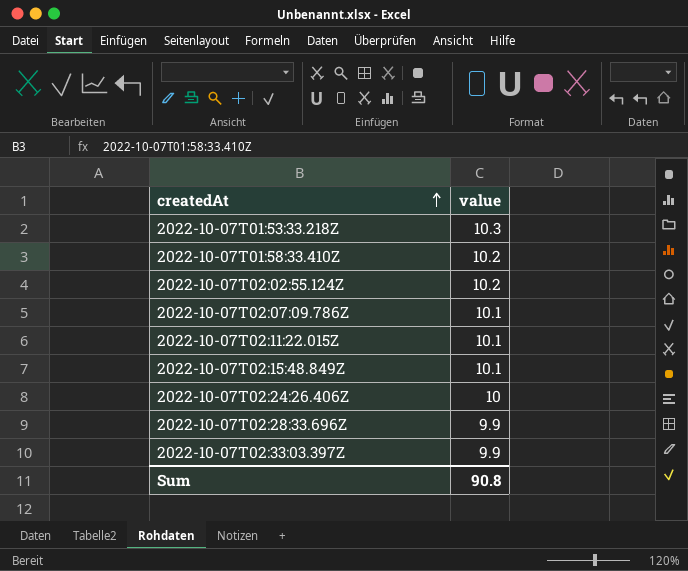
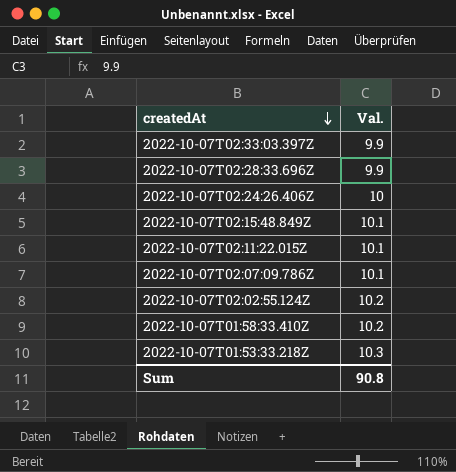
row order: createdAt ascending -> createdAt descending
column name: value -> Val.

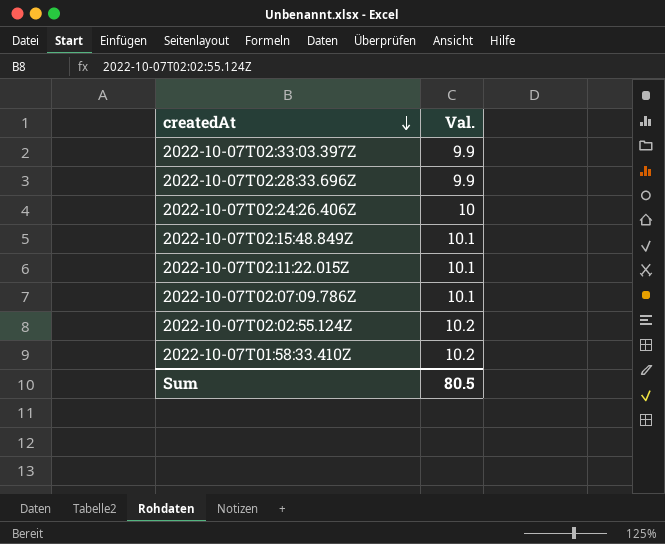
row 2022-10-07T01:53:33.218Z: 10.3 -> none
Sum | Val.: 90.8 -> 80.5

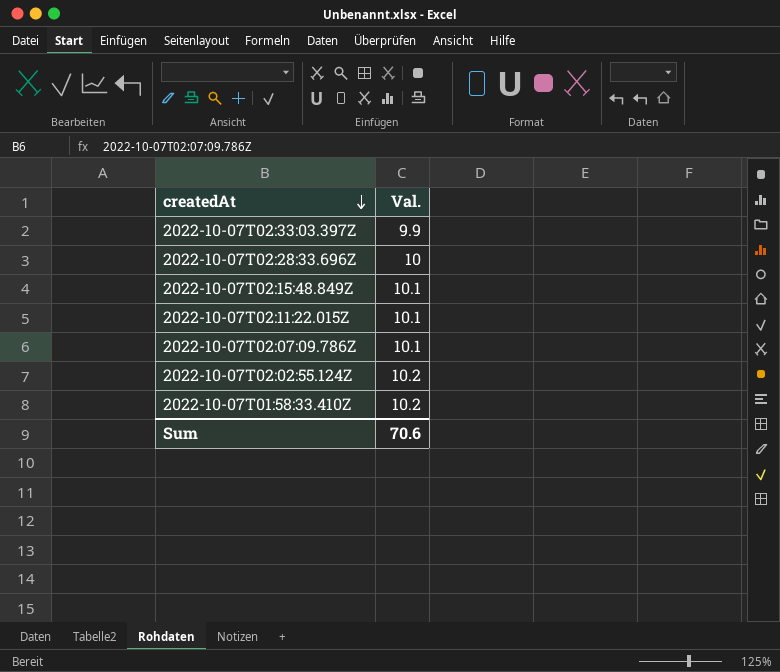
row 2022-10-07T02:24:26.406Z: 10 -> none
2022-10-07T02:28:33.696Z | Val.: 9.9 -> 10
Sum | Val.: 80.5 -> 70.6

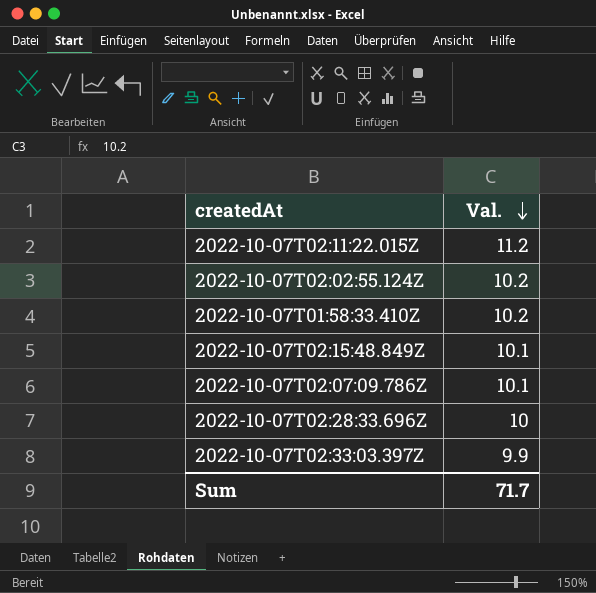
row order: createdAt descending -> Val. descending
2022-10-07T02:11:22.015Z | Val.: 10.1 -> 11.2
Sum | Val.: 70.6 -> 71.7

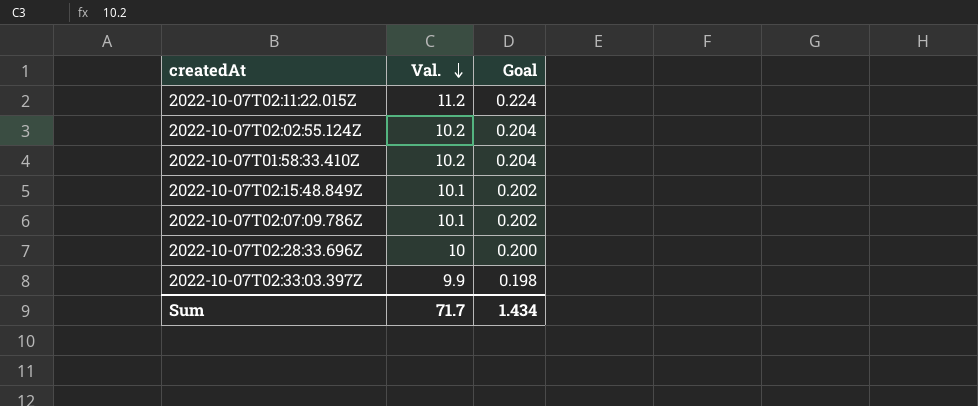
column Goal | formula: none -> [Val.] * 0.02

